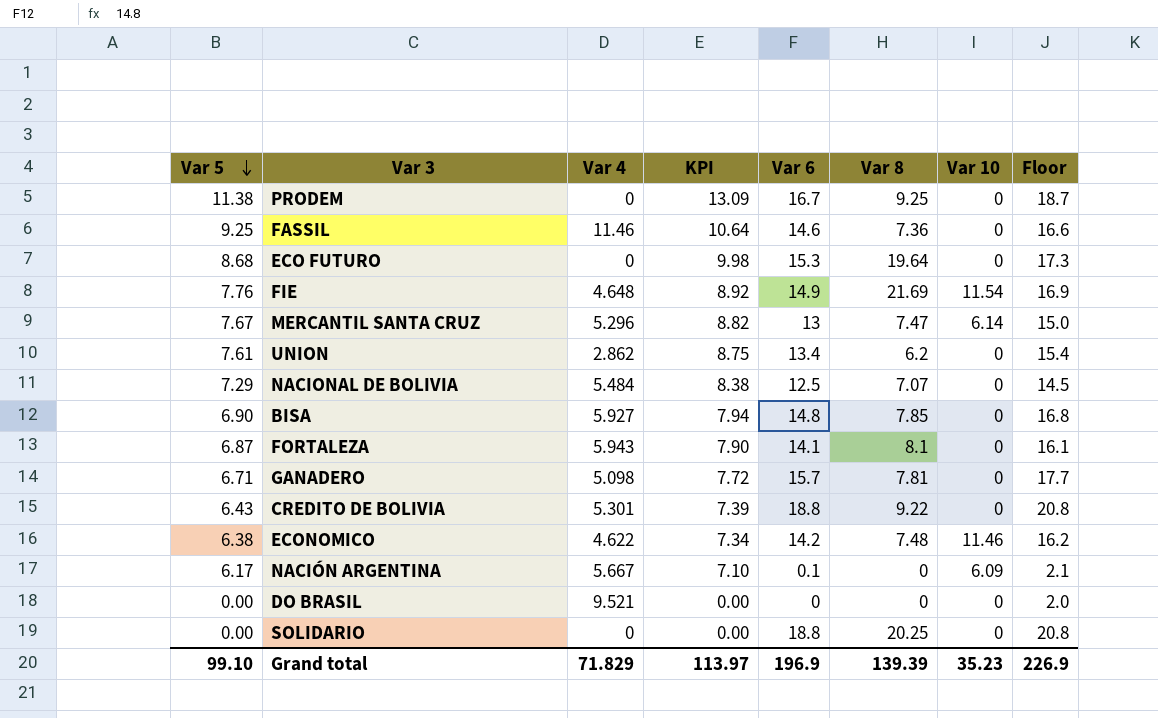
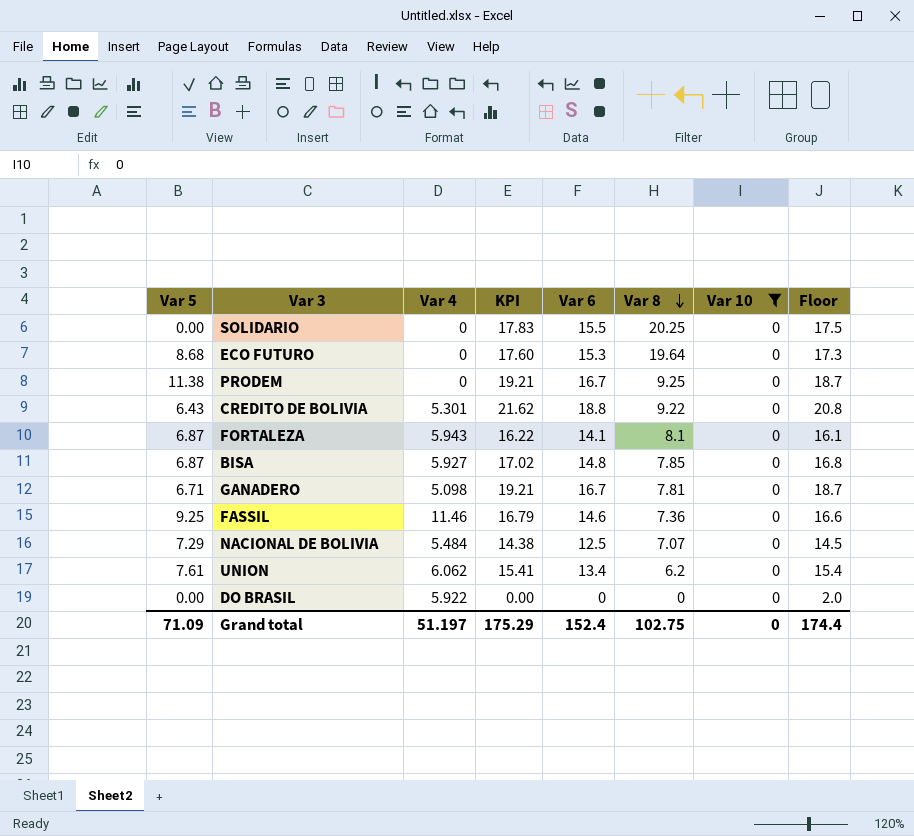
filter: none -> Var 10 = 0
row order: Var 5 descending -> Var 8 descending
column KPI | formula: [Var 5] * 1.15 -> [Var 6] * 1.15
SOLIDARIO | Var 6: 18.8 -> 15.5
SOLIDARIO | Floor: 20.8 -> 17.5
BISA | Var 5: 6.90 -> 6.87
GANADERO | Var 6: 15.7 -> 16.7
GANADERO | Floor: 17.7 -> 18.7
UNION | Var 4: 2.862 -> 6.062
DO BRASIL | Var 4: 9.521 -> 5.922
Grand total | Var 5: 99.10 -> 71.09
Grand total | Var 4: 71.829 -> 51.197
Grand total | KPI: 113.97 -> 175.29
Grand total | Var 6: 196.9 -> 152.4
Grand total | Var 8: 139.39 -> 102.75
Grand total | Var 10: 35.23 -> 0
Grand total | Floor: 226.9 -> 174.4

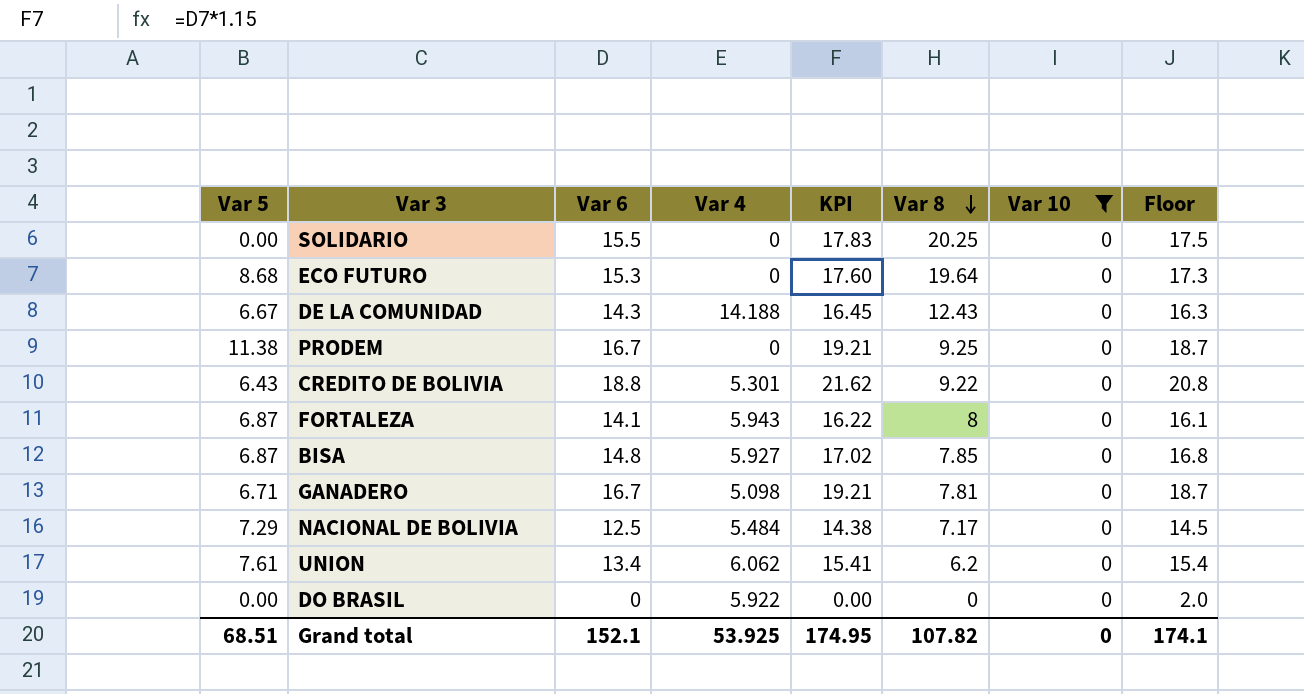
column Var 6 | position: 5 -> 3
row FASSIL: 9.25 | 11.46 | 16.79 | 14.6 | 7.36 | 0 | 16.6 -> none
row DE LA COMUNIDAD: none -> 6.67 | 14.3 | 14.188 | 16.45 | 12.43 | 0 | 16.3
FORTALEZA | Var 8: 8.1 -> 8
NACIONAL DE BOLIVIA | Var 8: 7.07 -> 7.17
Grand total | Var 5: 71.09 -> 68.51
Grand total | Var 6: 152.4 -> 152.1
Grand total | Var 4: 51.197 -> 53.925
Grand total | KPI: 175.29 -> 174.95
Grand total | Var 8: 102.75 -> 107.82
Grand total | Floor: 174.4 -> 174.1

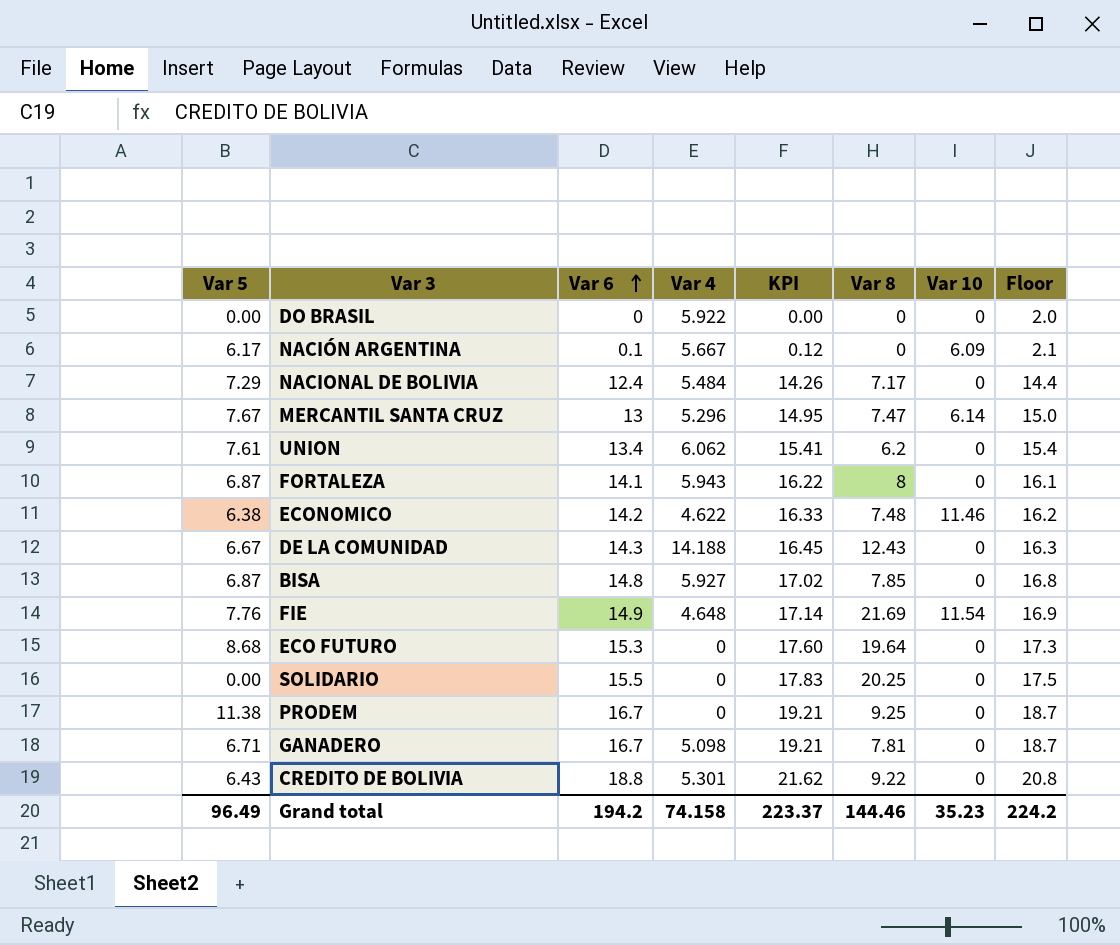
filter: Var 10 = 0 -> none
row order: Var 8 descending -> Var 6 ascending
NACIONAL DE BOLIVIA | Var 6: 12.5 -> 12.4
NACIONAL DE BOLIVIA | KPI: 14.38 -> 14.26
NACIONAL DE BOLIVIA | Floor: 14.5 -> 14.4
Grand total | Var 5: 68.51 -> 96.49
Grand total | Var 6: 152.1 -> 194.2
Grand total | Var 4: 53.925 -> 74.158
Grand total | KPI: 174.95 -> 223.37
Grand total | Var 8: 107.82 -> 144.46
Grand total | Var 10: 0 -> 35.23
Grand total | Floor: 174.1 -> 224.2

